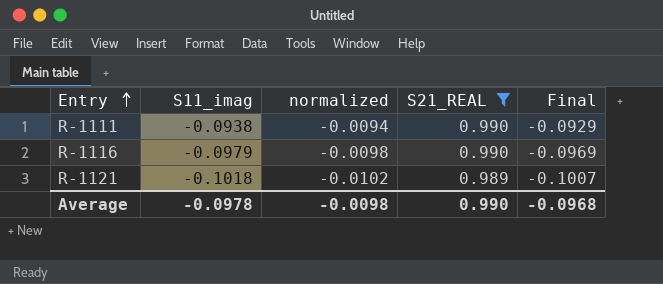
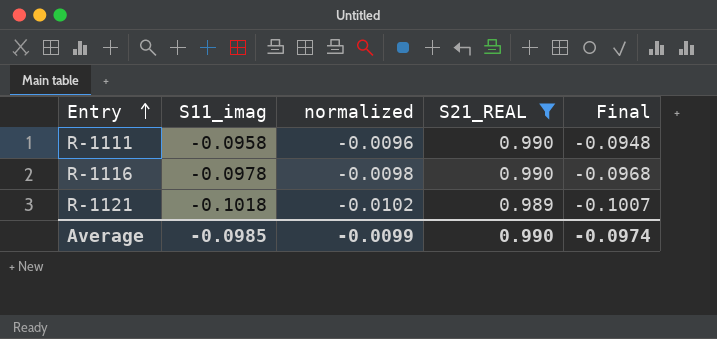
R-1111 | S11_imag: -0.0938 -> -0.0958
R-1111 | normalized: -0.0094 -> -0.0096
R-1111 | Final: -0.0929 -> -0.0948
R-1116 | S11_imag: -0.0979 -> -0.0978
R-1116 | Final: -0.0969 -> -0.0968
Average | S11_imag: -0.0978 -> -0.0985
Average | normalized: -0.0098 -> -0.0099
Average | Final: -0.0968 -> -0.0974

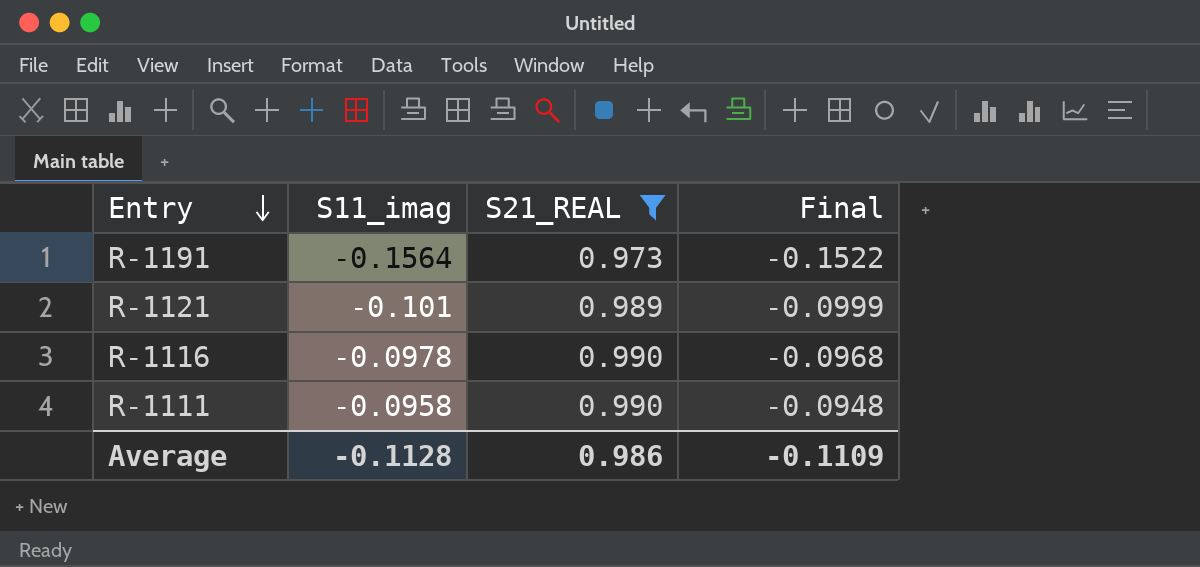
row order: Entry ascending -> Entry descending
column normalized | formula: [S11_imag] * 0.1 -> none
row R-1191: none -> -0.1564 | 0.973 | -0.1522
R-1121 | S11_imag: -0.1018 -> -0.101
R-1121 | Final: -0.1007 -> -0.0999
Average | S11_imag: -0.0985 -> -0.1128
Average | S21_REAL: 0.990 -> 0.986
Average | Final: -0.0974 -> -0.1109

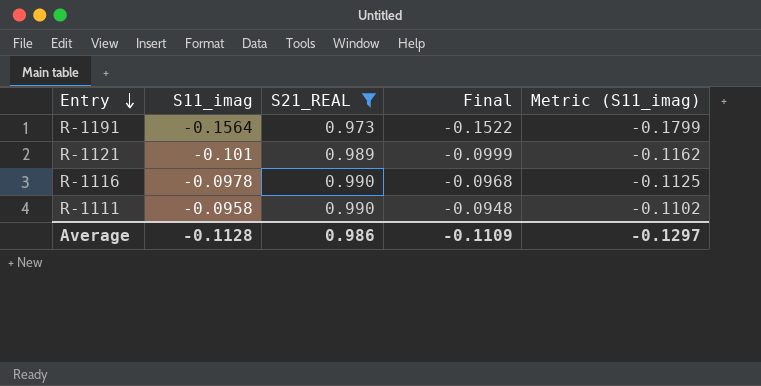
column Metric (S11_imag) | formula: none -> [S11_imag] * 1.15

